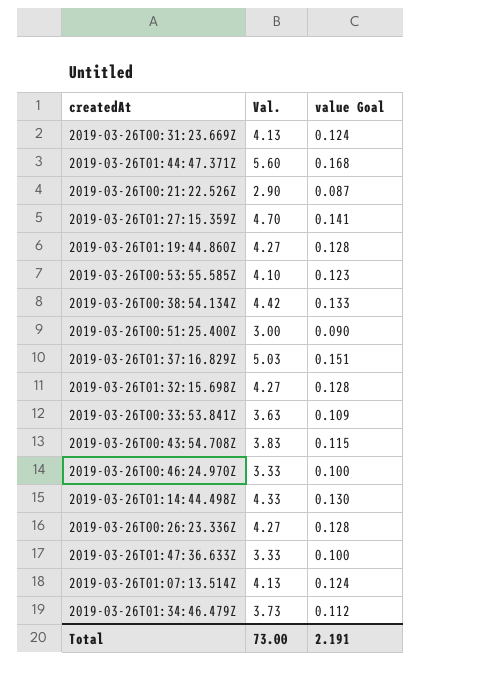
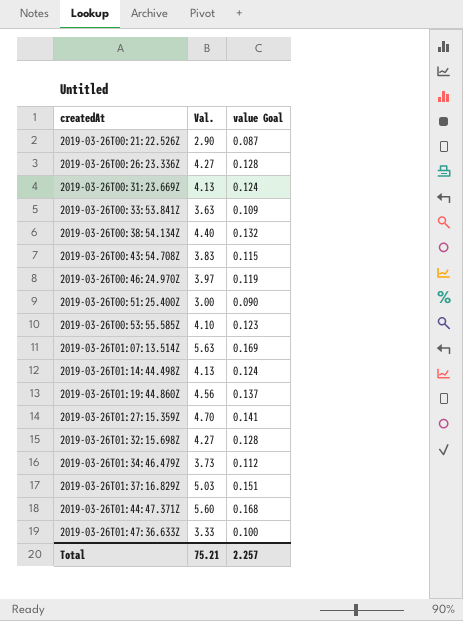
row order: none -> createdAt ascending
2019-03-26T00:38:54.134Z | Val.: 4.42 -> 4.40
2019-03-26T00:38:54.134Z | value Goal: 0.133 -> 0.132
2019-03-26T00:46:24.970Z | Val.: 3.33 -> 3.97
2019-03-26T00:46:24.970Z | value Goal: 0.100 -> 0.119
2019-03-26T01:07:13.514Z | Val.: 4.13 -> 5.63
2019-03-26T01:07:13.514Z | value Goal: 0.124 -> 0.169
2019-03-26T01:14:44.498Z | Val.: 4.33 -> 4.13
2019-03-26T01:14:44.498Z | value Goal: 0.130 -> 0.124
2019-03-26T01:19:44.860Z | Val.: 4.27 -> 4.56
2019-03-26T01:19:44.860Z | value Goal: 0.128 -> 0.137
Total | Val.: 73.00 -> 75.21
Total | value Goal: 2.191 -> 2.257

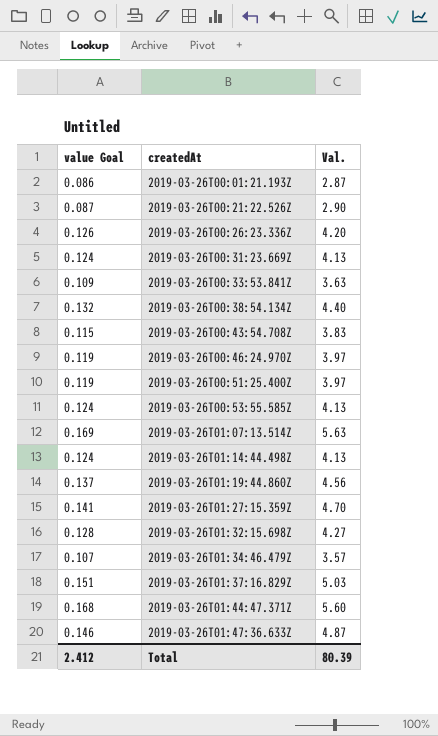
column value Goal | position: 3 -> 1
row 2019-03-26T00:01:21.193Z: none -> 0.086 | 2.87
2019-03-26T00:26:23.336Z | value Goal: 0.128 -> 0.126
2019-03-26T00:26:23.336Z | Val.: 4.27 -> 4.20
2019-03-26T00:51:25.400Z | value Goal: 0.090 -> 0.119
2019-03-26T00:51:25.400Z | Val.: 3.00 -> 3.97
2019-03-26T00:53:55.585Z | value Goal: 0.123 -> 0.124
2019-03-26T00:53:55.585Z | Val.: 4.10 -> 4.13
2019-03-26T01:34:46.479Z | value Goal: 0.112 -> 0.107
2019-03-26T01:34:46.479Z | Val.: 3.73 -> 3.57
2019-03-26T01:47:36.633Z | value Goal: 0.100 -> 0.146
2019-03-26T01:47:36.633Z | Val.: 3.33 -> 4.87
Total | value Goal: 2.257 -> 2.412
Total | Val.: 75.21 -> 80.39

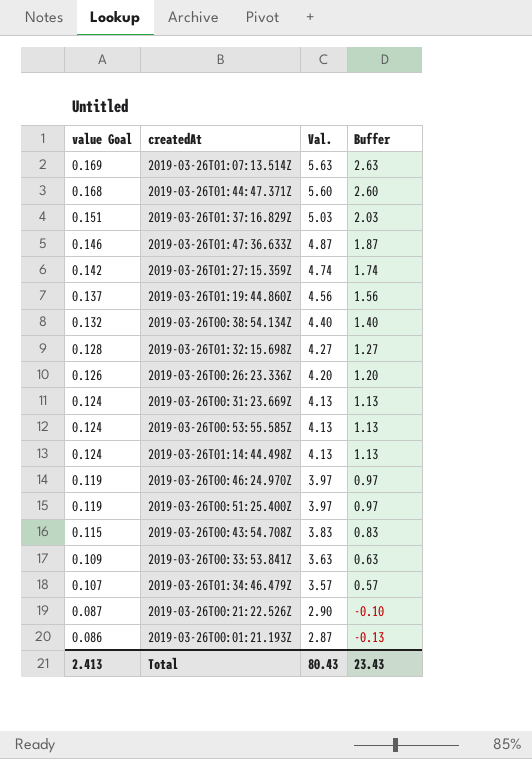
row order: createdAt ascending -> value Goal descending
column Buffer | formula: none -> [Val.] - 3
2019-03-26T01:27:15.359Z | value Goal: 0.141 -> 0.142
2019-03-26T01:27:15.359Z | Val.: 4.70 -> 4.74
Total | value Goal: 2.412 -> 2.413
Total | Val.: 80.39 -> 80.43

